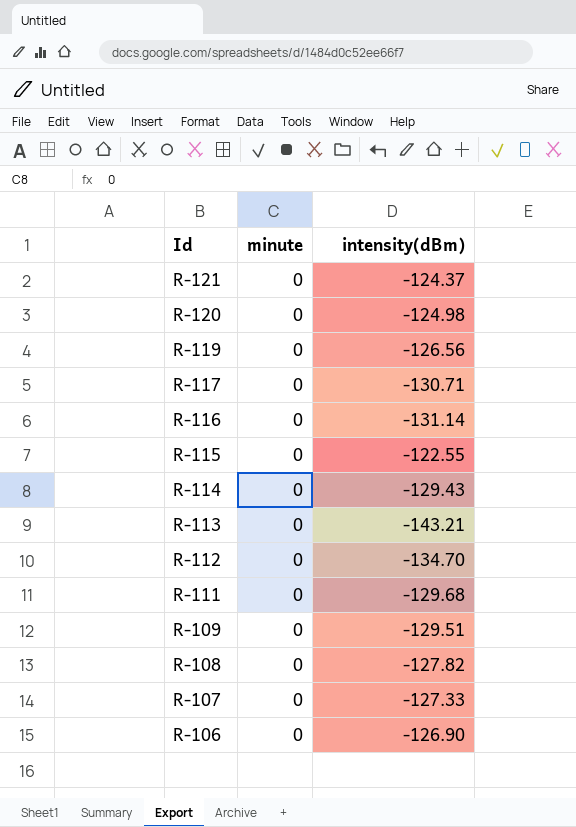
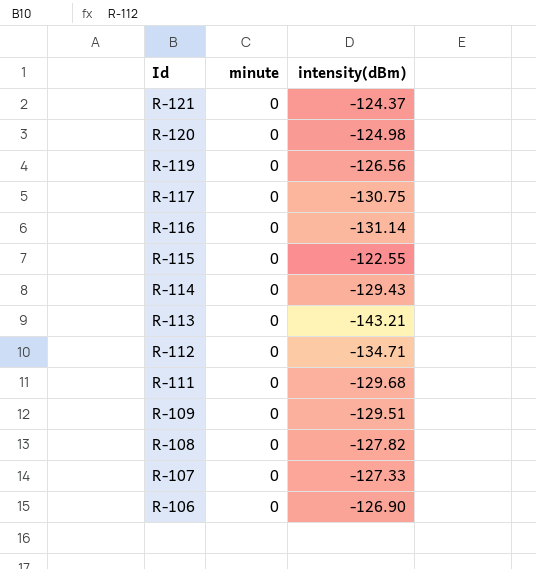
R-117 | intensity(dBm): -130.71 -> -130.75
R-112 | intensity(dBm): -134.70 -> -134.71

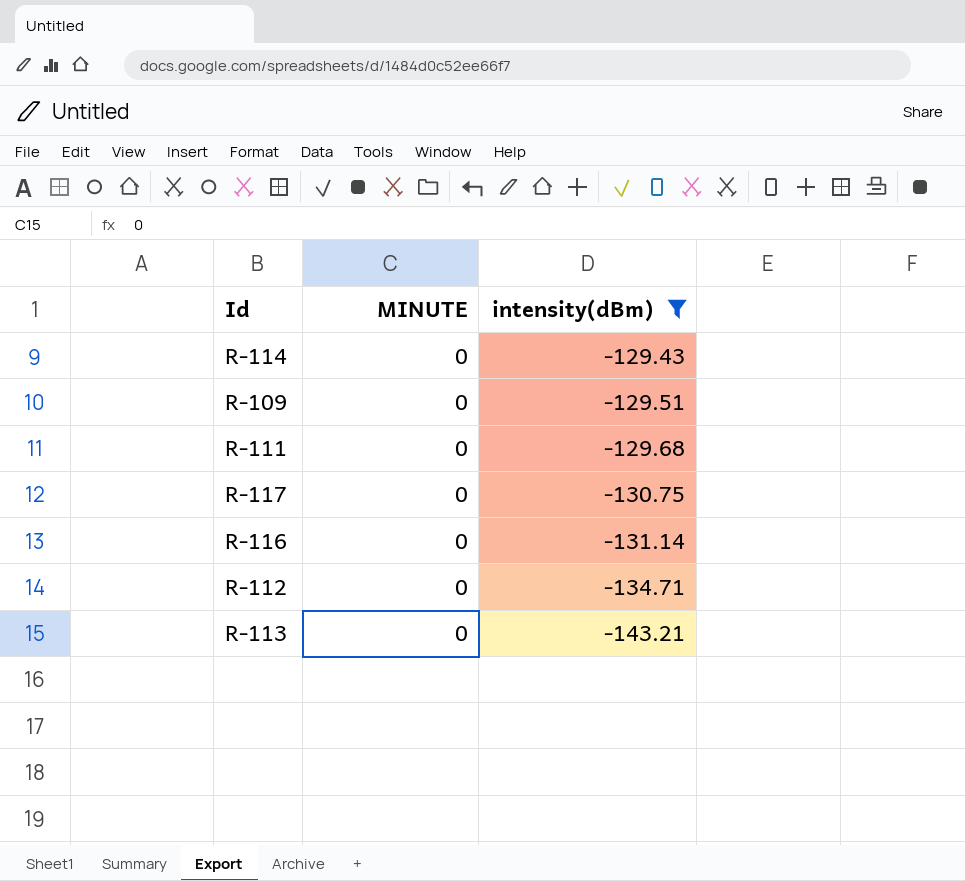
filter: none -> intensity(dBm) <= -129.43
row order: Id descending -> intensity(dBm) descending
column name: minute -> MINUTE

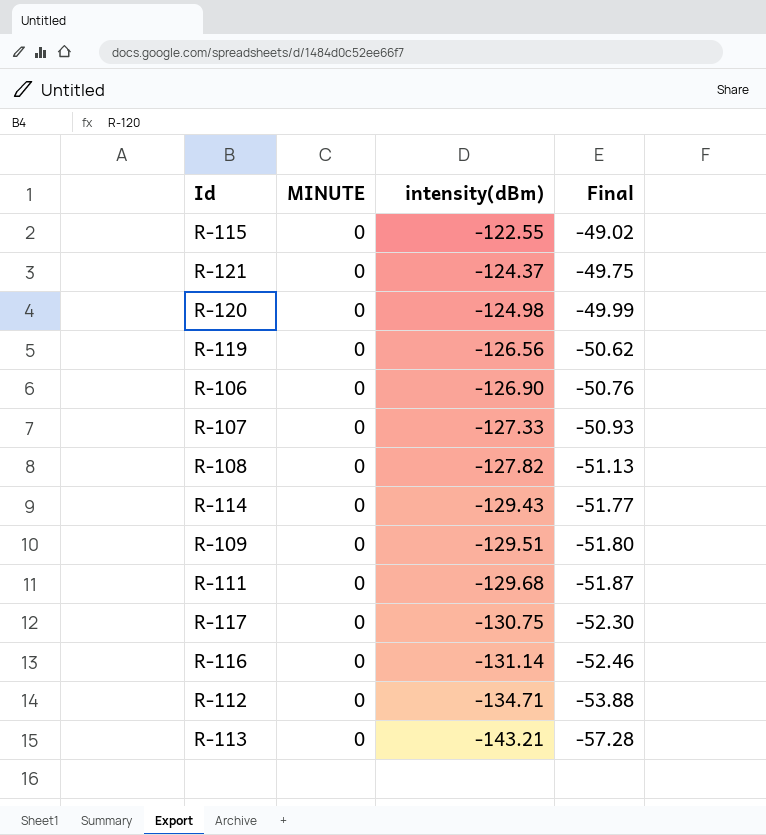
filter: intensity(dBm) <= -129.43 -> none
column Final | formula: none -> [intensity(dBm)] * 0.4

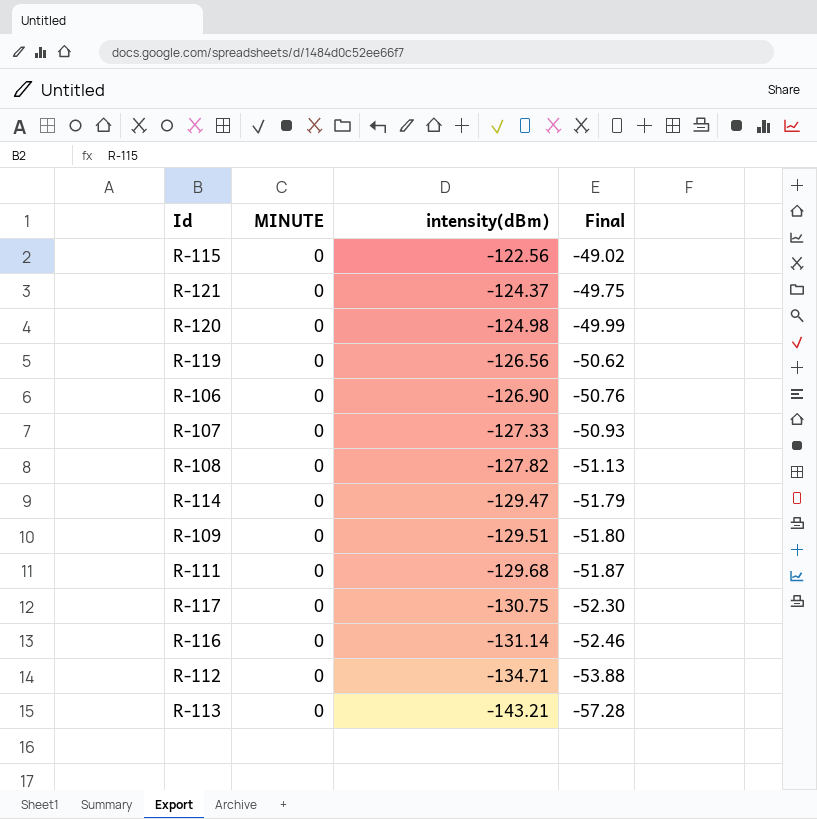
R-115 | intensity(dBm): -122.55 -> -122.56
R-114 | intensity(dBm): -129.43 -> -129.47
R-114 | Final: -51.77 -> -51.79

